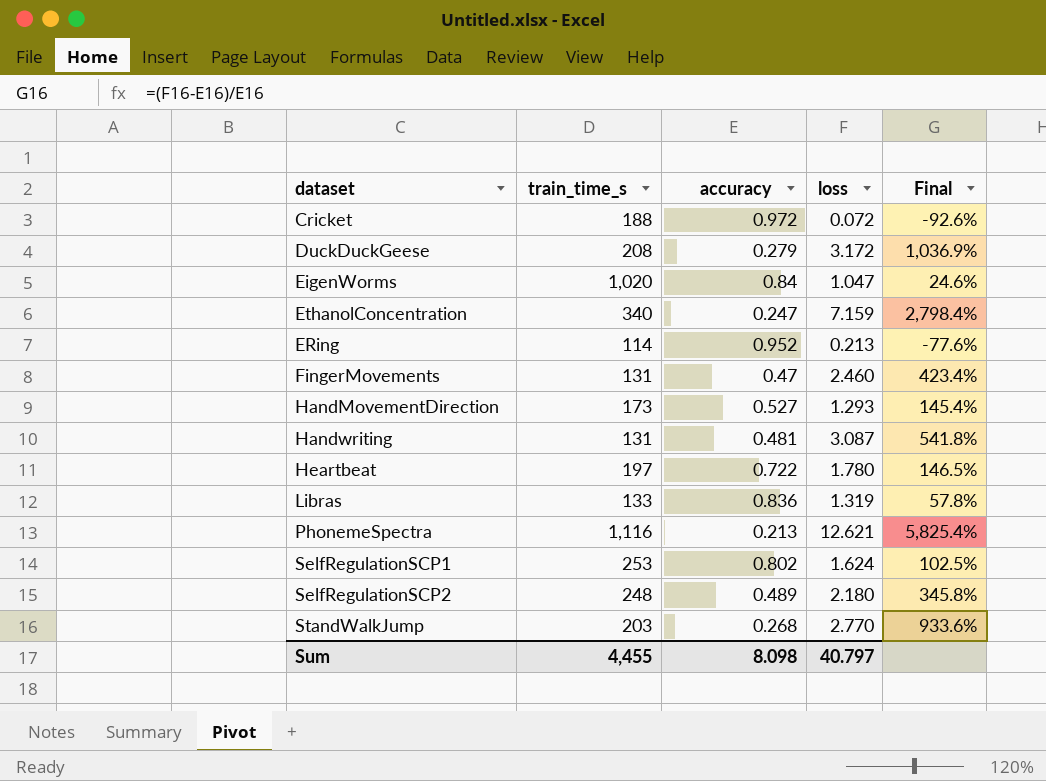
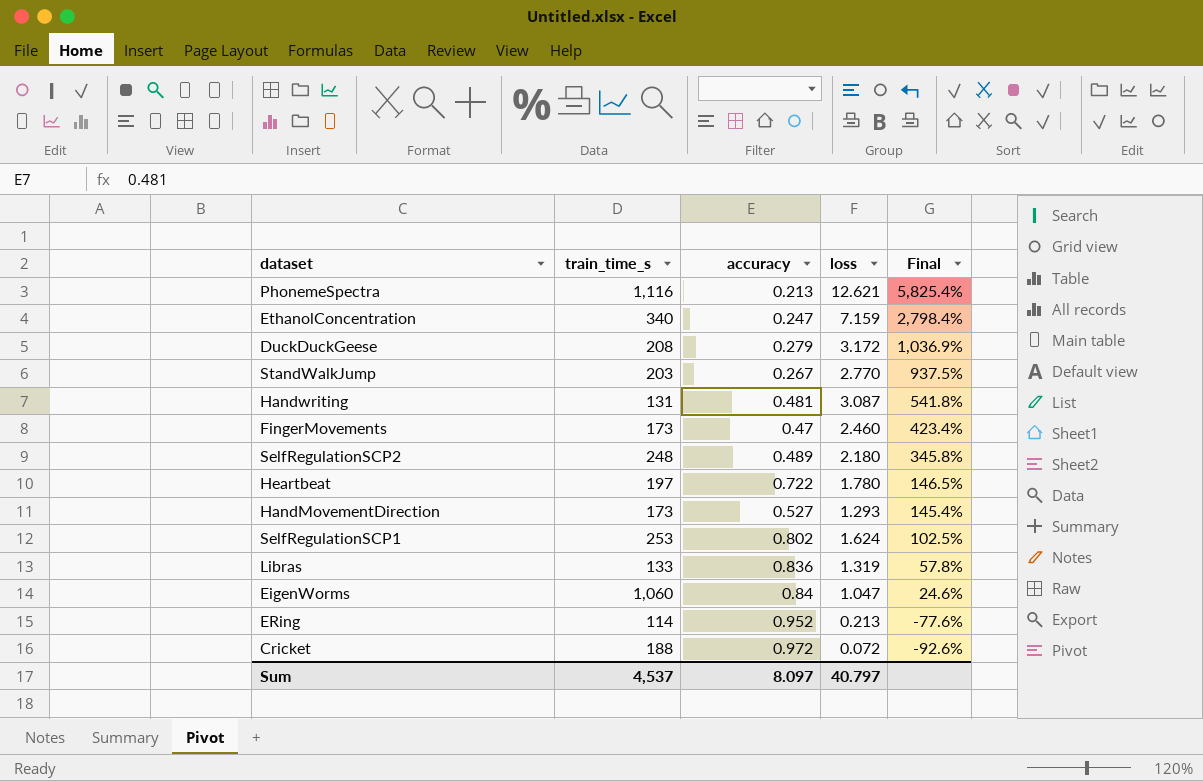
row order: none -> Final descending
StandWalkJump | accuracy: 0.268 -> 0.267
StandWalkJump | Final: 933.6% -> 937.5%
FingerMovements | train_time_s: 131 -> 173
EigenWorms | train_time_s: 1,020 -> 1,060
Sum | train_time_s: 4,455 -> 4,537
Sum | accuracy: 8.098 -> 8.097

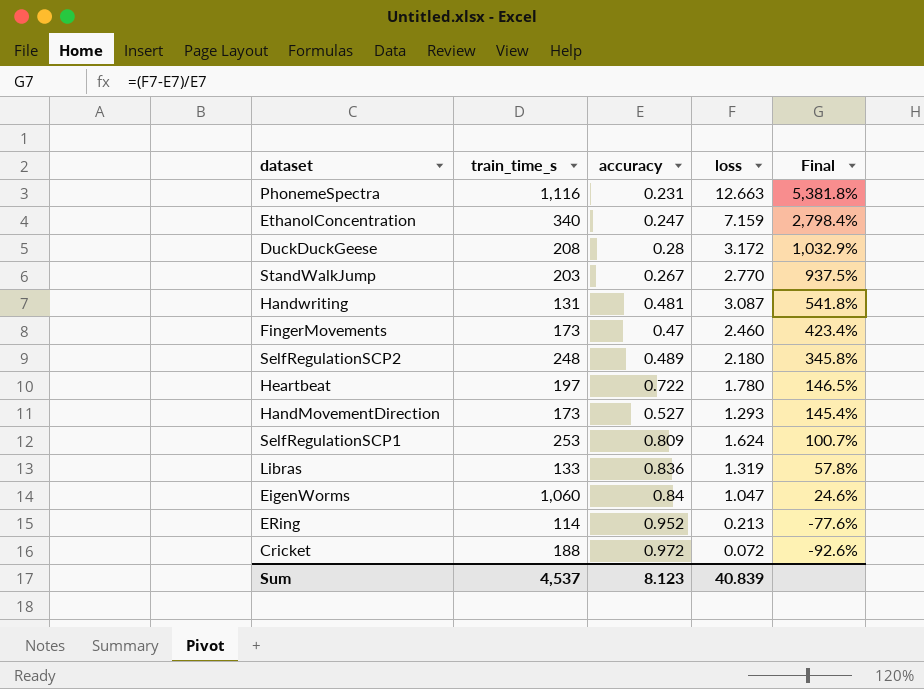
PhonemeSpectra | accuracy: 0.213 -> 0.231
PhonemeSpectra | loss: 12.621 -> 12.663
PhonemeSpectra | Final: 5,825.4% -> 5,381.8%
DuckDuckGeese | accuracy: 0.279 -> 0.28
DuckDuckGeese | Final: 1,036.9% -> 1,032.9%
SelfRegulationSCP1 | accuracy: 0.802 -> 0.809
SelfRegulationSCP1 | Final: 102.5% -> 100.7%
Sum | accuracy: 8.097 -> 8.123
Sum | loss: 40.797 -> 40.839

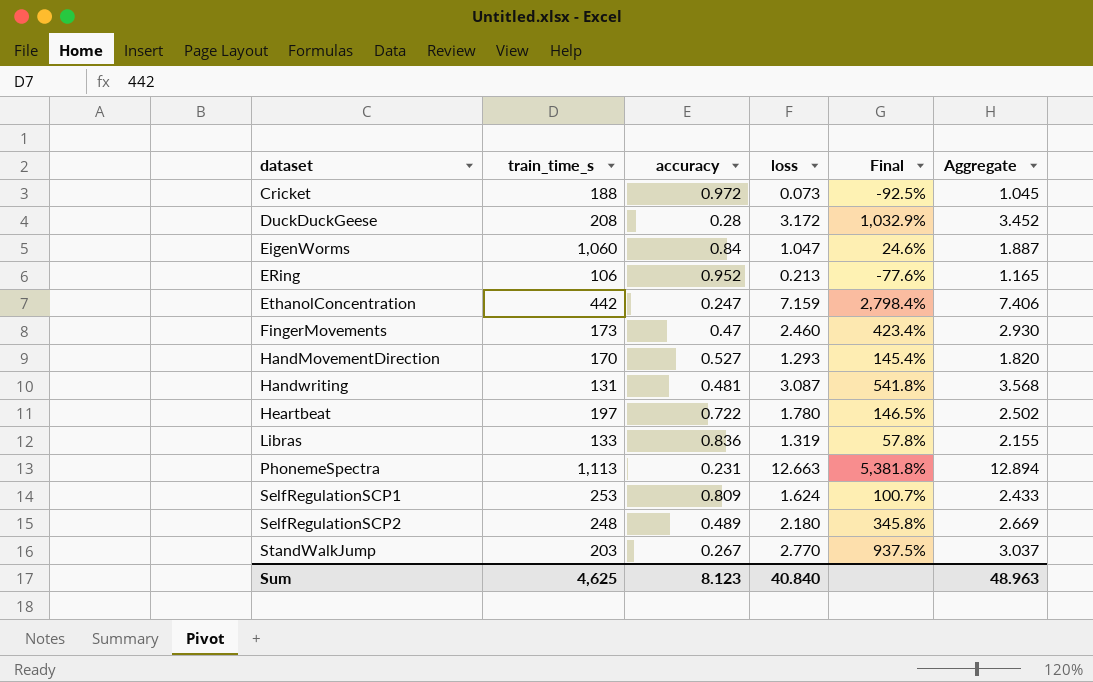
row order: Final descending -> dataset ascending
column Aggregate | formula: none -> [accuracy] + [loss]
Cricket | loss: 0.072 -> 0.073
Cricket | Final: -92.6% -> -92.5%
ERing | train_time_s: 114 -> 106
EthanolConcentration | train_time_s: 340 -> 442
HandMovementDirection | train_time_s: 173 -> 170
PhonemeSpectra | train_time_s: 1,116 -> 1,113
Sum | train_time_s: 4,537 -> 4,625
Sum | loss: 40.839 -> 40.840

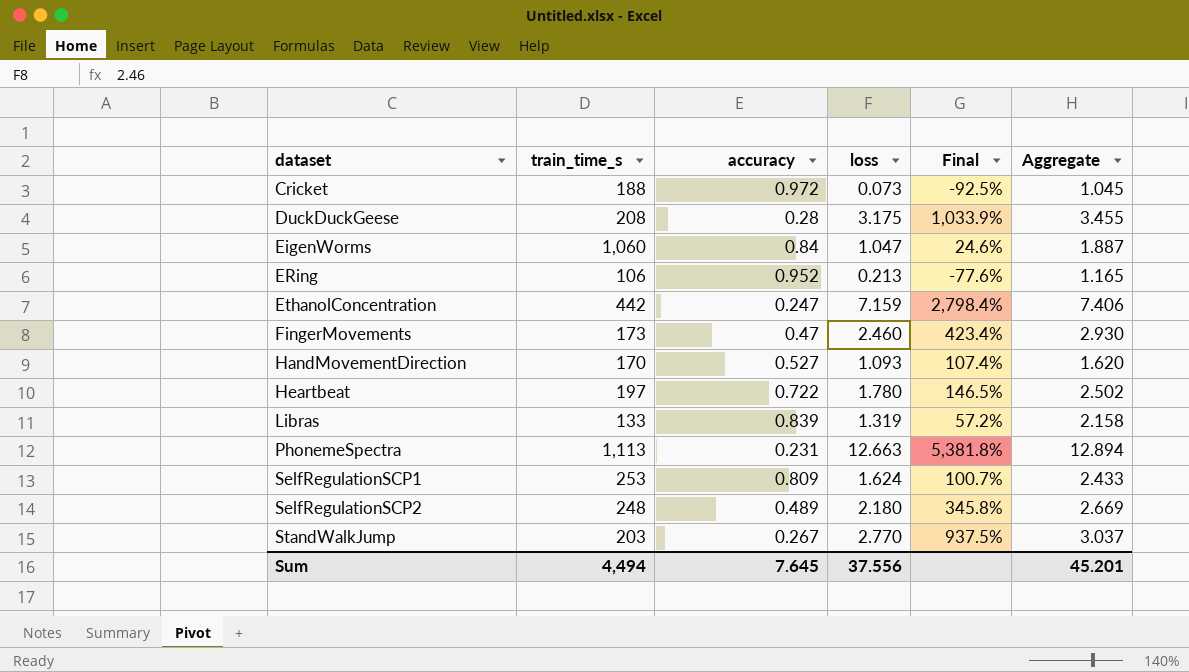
row Handwriting: 131 | 0.481 | 3.087 | 541.8% | 3.568 -> none
DuckDuckGeese | loss: 3.172 -> 3.175
DuckDuckGeese | Final: 1,032.9% -> 1,033.9%
DuckDuckGeese | Aggregate: 3.452 -> 3.455
HandMovementDirection | loss: 1.293 -> 1.093
HandMovementDirection | Final: 145.4% -> 107.4%
HandMovementDirection | Aggregate: 1.820 -> 1.620
Libras | accuracy: 0.836 -> 0.839
Libras | Final: 57.8% -> 57.2%
Libras | Aggregate: 2.155 -> 2.158
Sum | train_time_s: 4,625 -> 4,494
Sum | accuracy: 8.123 -> 7.645
Sum | loss: 40.840 -> 37.556
Sum | Aggregate: 48.963 -> 45.201

